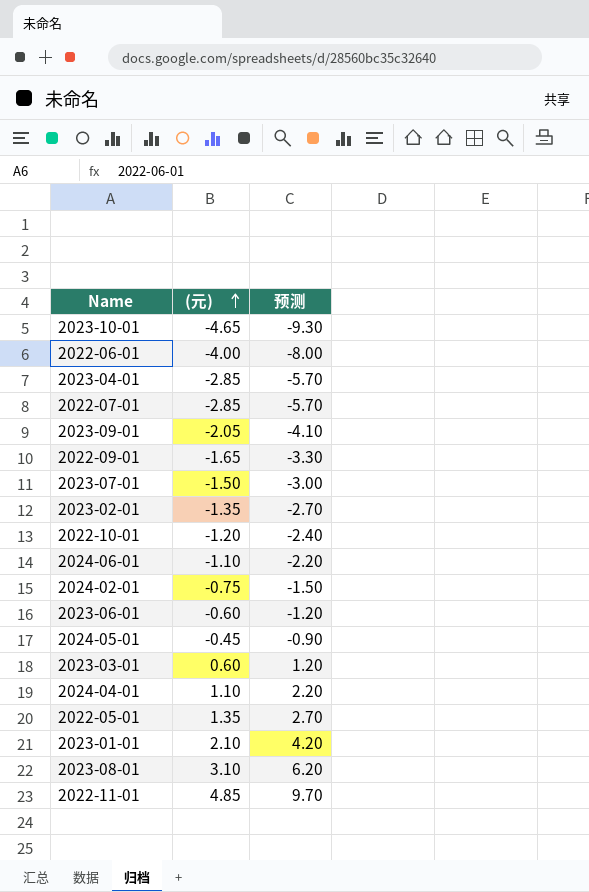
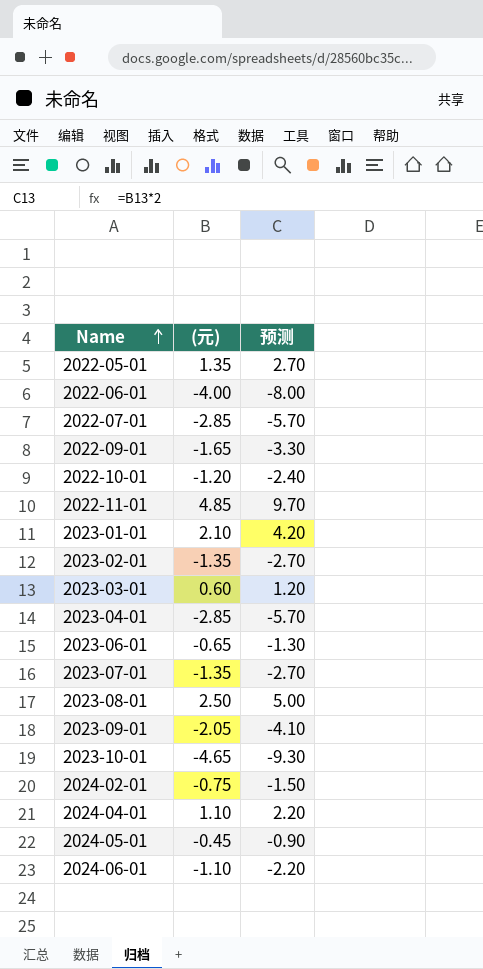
row order: (元) ascending -> Name ascending
2023-06-01 | (元): -0.60 -> -0.65
2023-06-01 | 预测: -1.20 -> -1.30
2023-07-01 | (元): -1.50 -> -1.35
2023-07-01 | 预测: -3.00 -> -2.70
2023-08-01 | (元): 3.10 -> 2.50
2023-08-01 | 预测: 6.20 -> 5.00

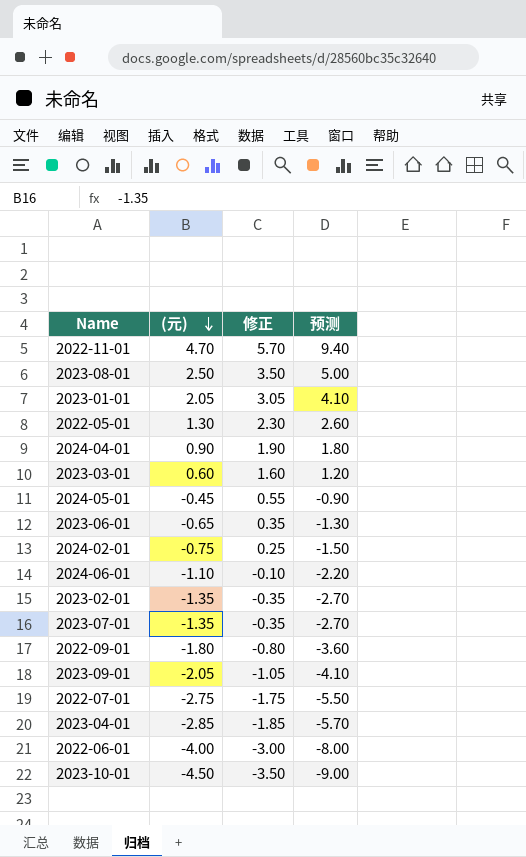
row order: Name ascending -> (元) descending
column 修正 | formula: none -> [(元)] + 1
row 2022-10-01: -1.20 | -2.40 -> none
2022-11-01 | (元): 4.85 -> 4.70
2022-11-01 | 预测: 9.70 -> 9.40
2023-01-01 | (元): 2.10 -> 2.05
2023-01-01 | 预测: 4.20 -> 4.10
2022-05-01 | (元): 1.35 -> 1.30
2022-05-01 | 预测: 2.70 -> 2.60
2024-04-01 | (元): 1.10 -> 0.90
2024-04-01 | 预测: 2.20 -> 1.80
2022-09-01 | (元): -1.65 -> -1.80
2022-09-01 | 预测: -3.30 -> -3.60
2022-07-01 | (元): -2.85 -> -2.75
2022-07-01 | 预测: -5.70 -> -5.50
2023-10-01 | (元): -4.65 -> -4.50
2023-10-01 | 预测: -9.30 -> -9.00

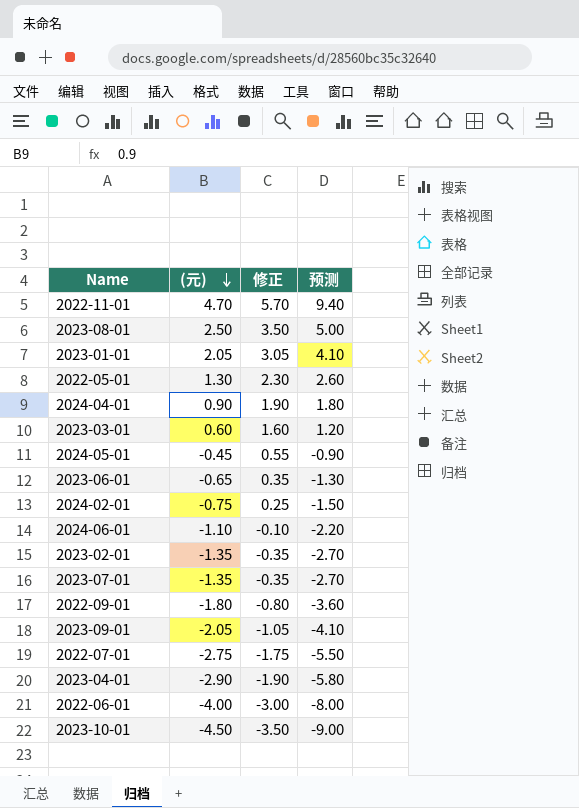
2023-04-01 | (元): -2.85 -> -2.90
2023-04-01 | 修正: -1.85 -> -1.90
2023-04-01 | 预测: -5.70 -> -5.80

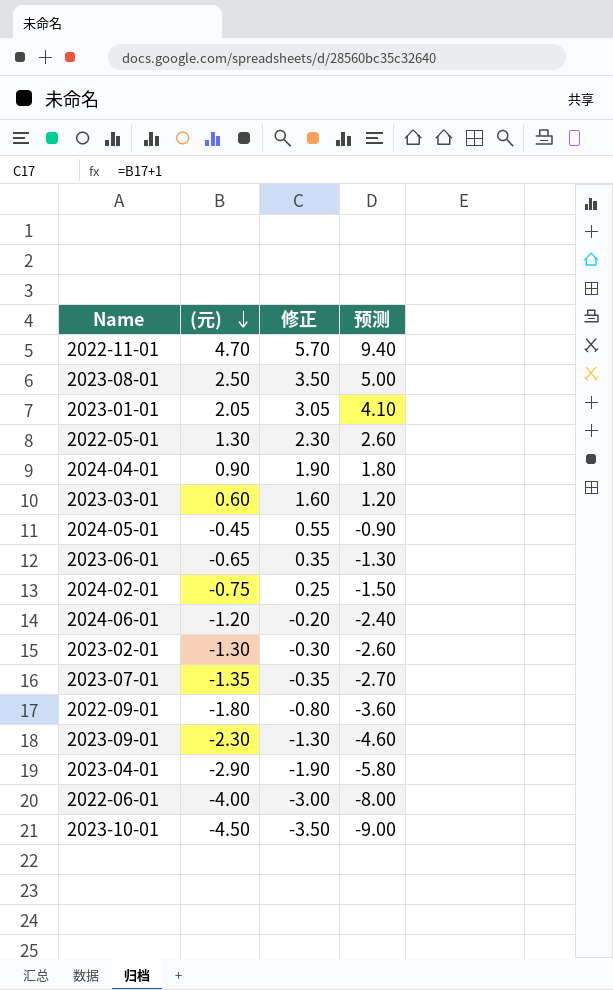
row 2022-07-01: -2.75 | -1.75 | -5.50 -> none
2024-06-01 | (元): -1.10 -> -1.20
2024-06-01 | 修正: -0.10 -> -0.20
2024-06-01 | 预测: -2.20 -> -2.40
2023-02-01 | (元): -1.35 -> -1.30
2023-02-01 | 修正: -0.35 -> -0.30
2023-02-01 | 预测: -2.70 -> -2.60
2023-09-01 | (元): -2.05 -> -2.30
2023-09-01 | 修正: -1.05 -> -1.30
2023-09-01 | 预测: -4.10 -> -4.60

